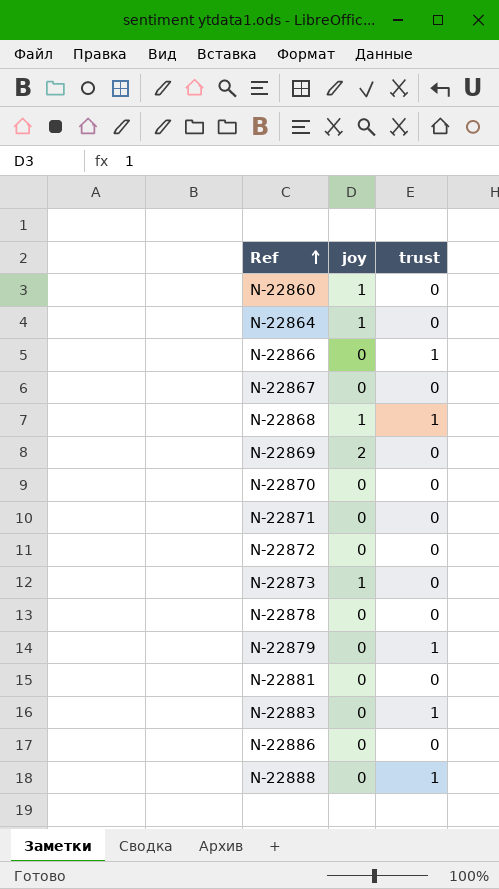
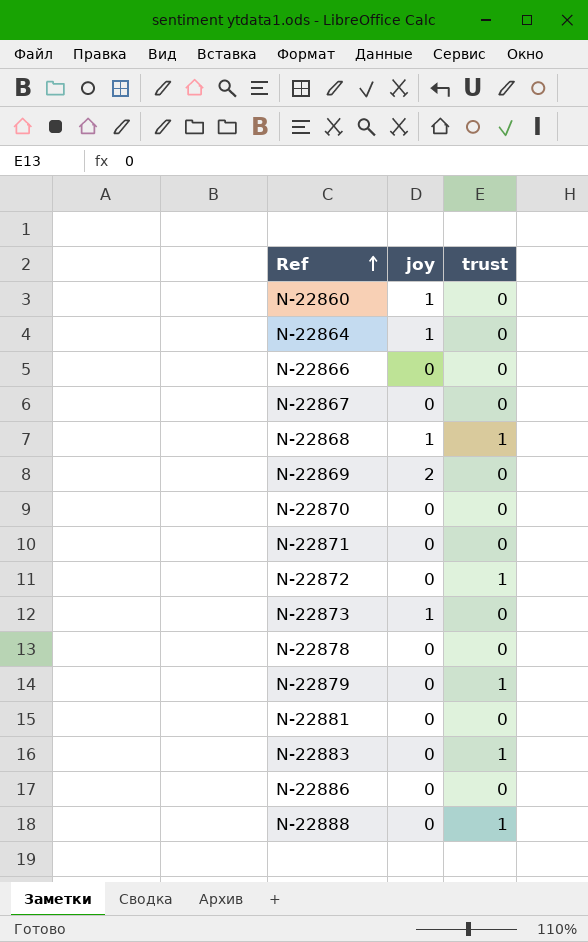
N-22866 | trust: 1 -> 0
N-22872 | trust: 0 -> 1

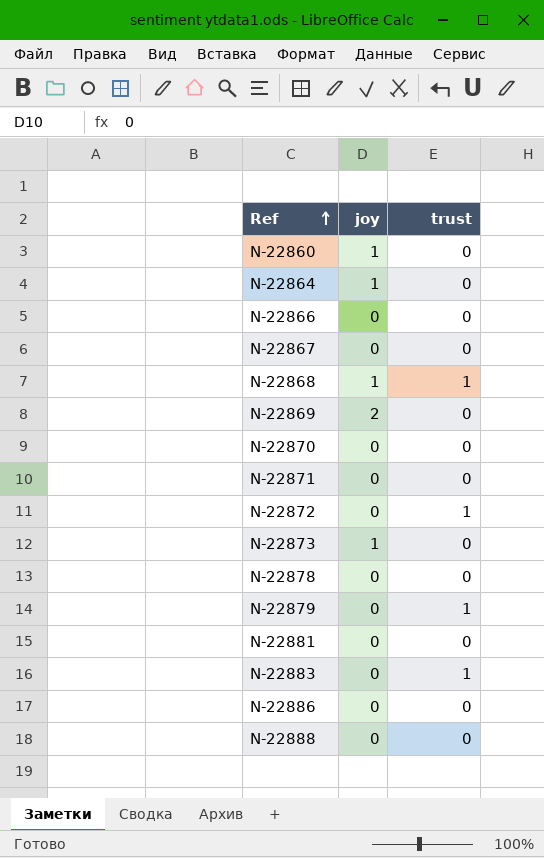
N-22888 | trust: 1 -> 0

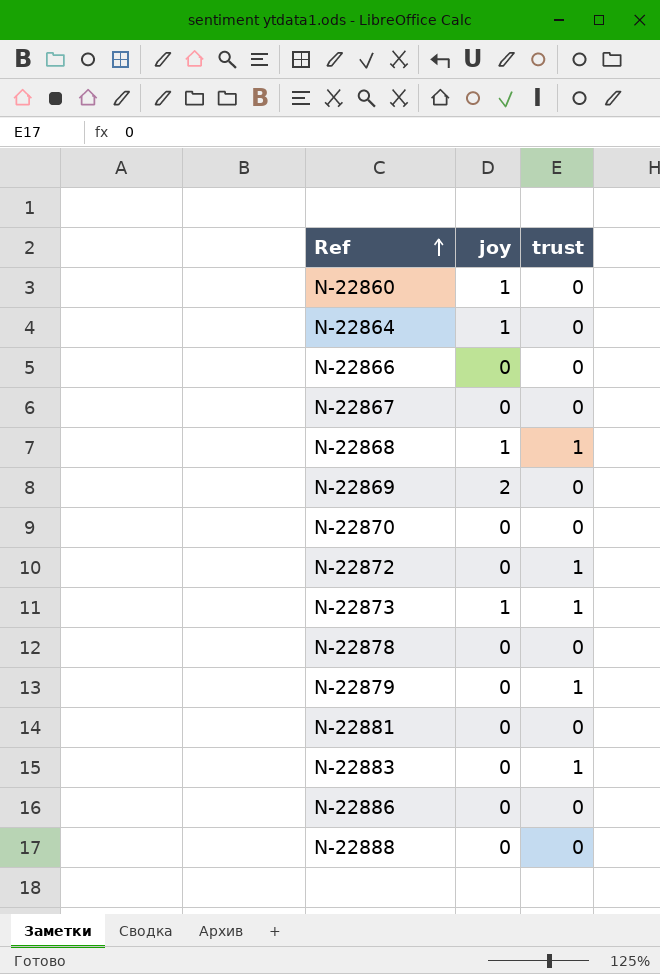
row N-22871: 0 | 0 -> none
N-22873 | trust: 0 -> 1

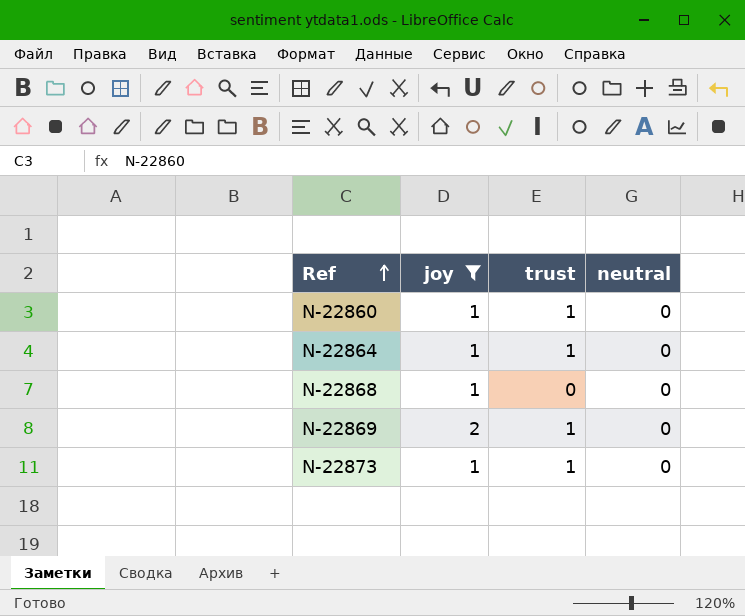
filter: none -> joy != 0
column neutral | position: none -> 4
N-22860 | trust: 0 -> 1
N-22864 | trust: 0 -> 1
N-22868 | trust: 1 -> 0
N-22869 | trust: 0 -> 1

